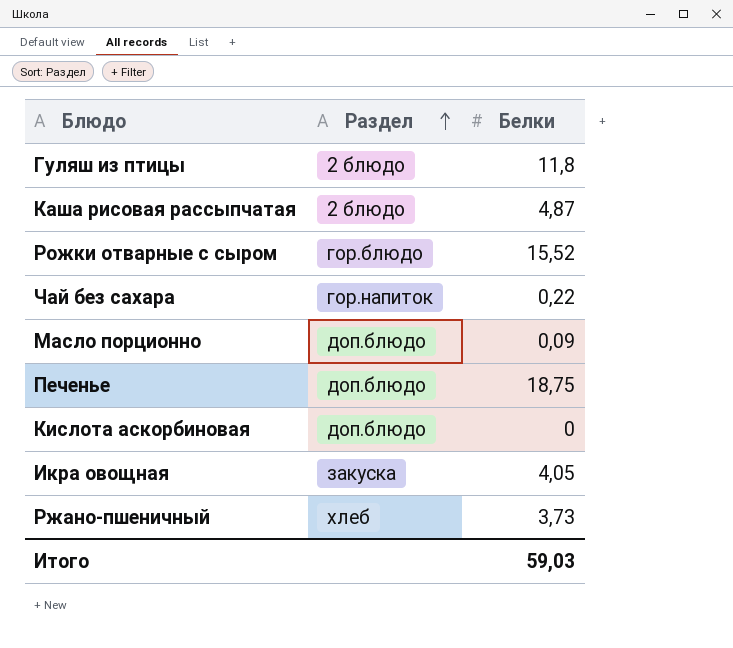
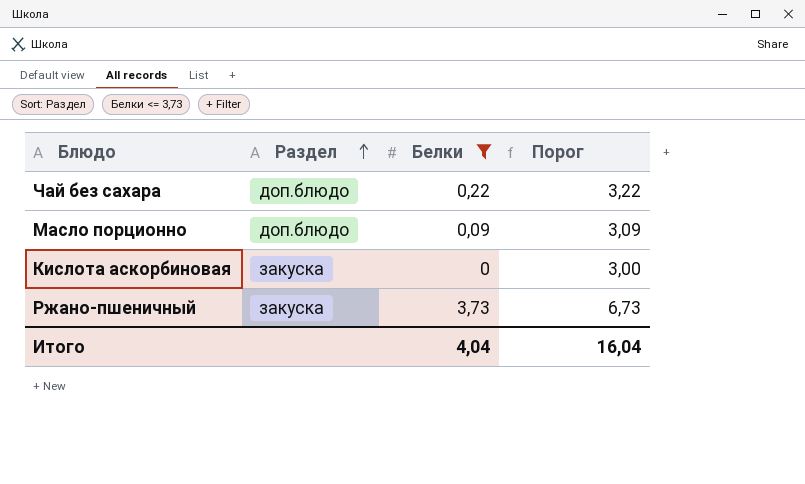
filter: none -> Белки <= 3,73
column Порог | formula: none -> [Белки] + 3
Чай без сахара | Раздел: гор.напиток -> доп.блюдо
Кислота аскорбиновая | Раздел: доп.блюдо -> закуска
Ржано-пшеничный | Раздел: хлеб -> закуска
Итого | Белки: 59,03 -> 4,04

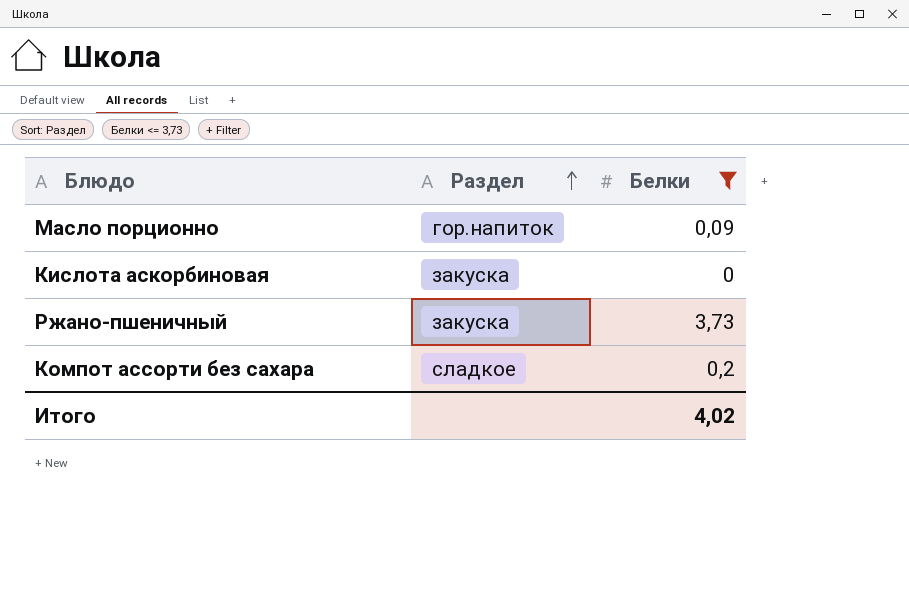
column Порог | formula: [Белки] + 3 -> none
row Чай без сахара: доп.блюдо | 0,22 | 3,22 -> none
Масло порционно | Раздел: доп.блюдо -> гор.напиток
row Компот ассорти без сахара: none -> сладкое | 0,2
Итого | Белки: 4,04 -> 4,02

